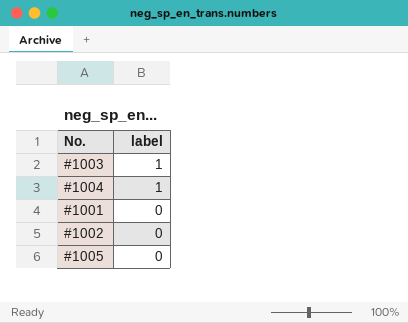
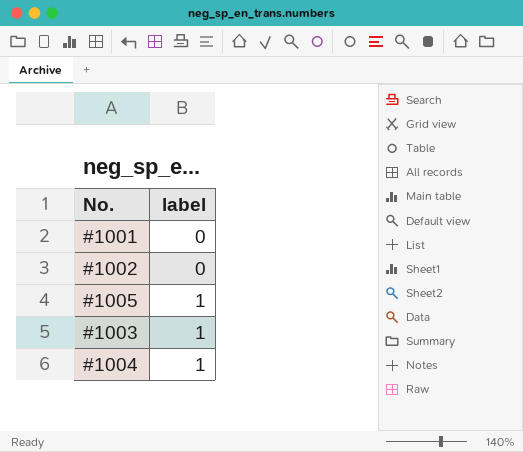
row order: label descending -> label ascending
#1005 | label: 0 -> 1

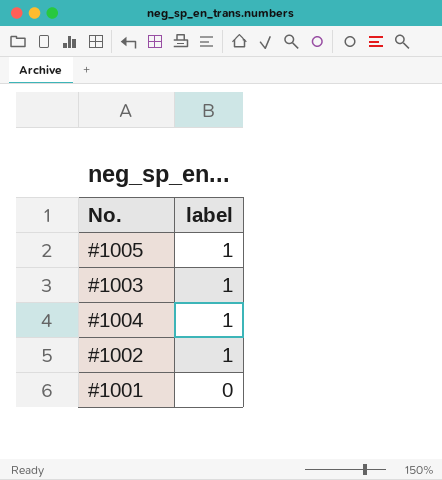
row order: label ascending -> label descending
#1002 | label: 0 -> 1

